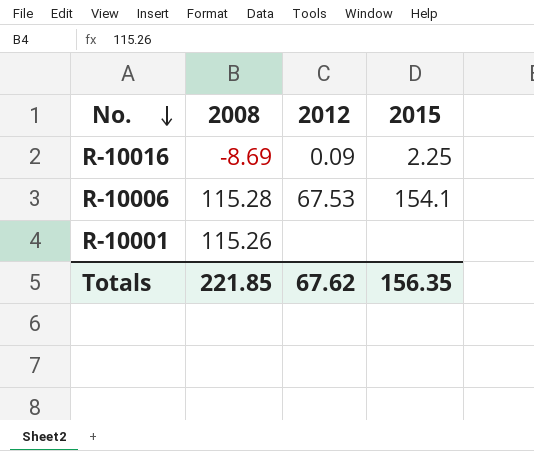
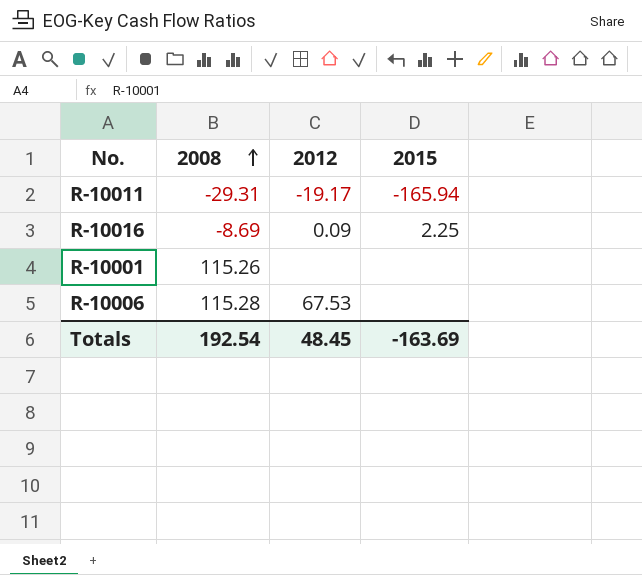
row order: No. descending -> 2008 ascending
row R-10011: none -> -29.31 | -19.17 | -165.94
R-10006 | 2015: 154.1 -> none
Totals | 2008: 221.85 -> 192.54
Totals | 2012: 67.62 -> 48.45
Totals | 2015: 156.35 -> -163.69

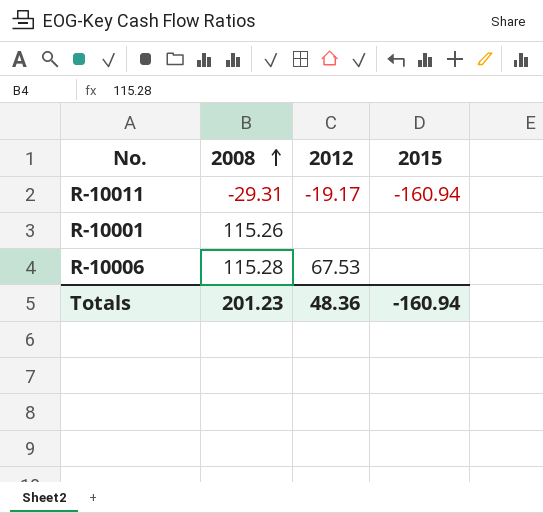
row R-10016: -8.69 | 0.09 | 2.25 -> none
R-10011 | 2015: -165.94 -> -160.94
Totals | 2008: 192.54 -> 201.23
Totals | 2012: 48.45 -> 48.36
Totals | 2015: -163.69 -> -160.94

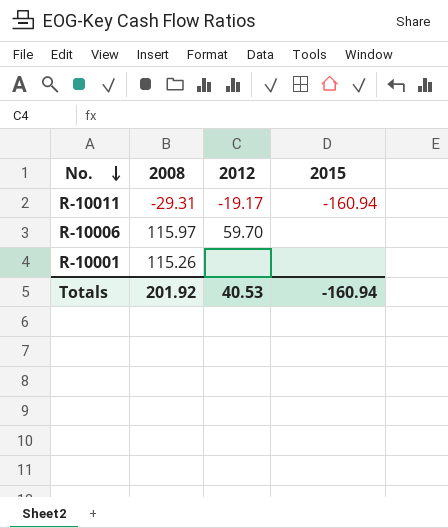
row order: 2008 ascending -> No. descending
R-10006 | 2008: 115.28 -> 115.97
R-10006 | 2012: 67.53 -> 59.70
Totals | 2008: 201.23 -> 201.92
Totals | 2012: 48.36 -> 40.53

